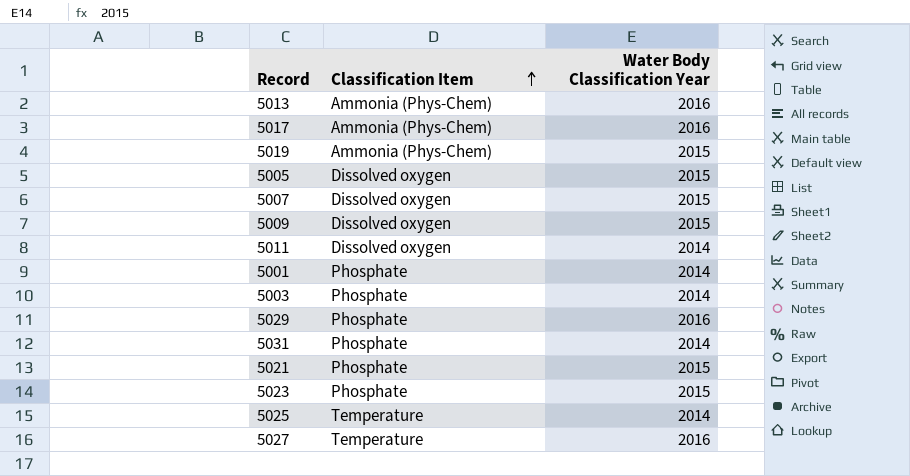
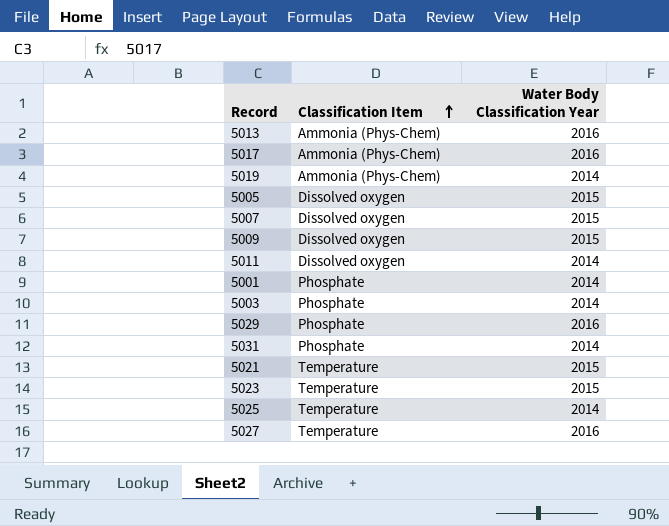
5019 | Water Body Classification Year: 2015 -> 2014
5021 | Classification Item: Phosphate -> Temperature
5023 | Classification Item: Phosphate -> Temperature

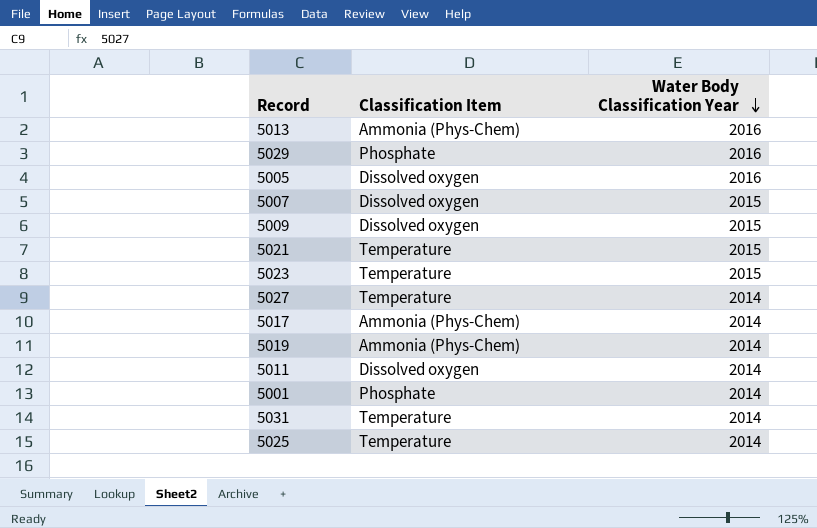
row order: Classification Item ascending -> Water Body Classification Year descending
row 5003: Phosphate | 2014 -> none
5005 | Water Body Classification Year: 2015 -> 2016
5027 | Water Body Classification Year: 2016 -> 2014
5017 | Water Body Classification Year: 2016 -> 2014
5031 | Classification Item: Phosphate -> Temperature

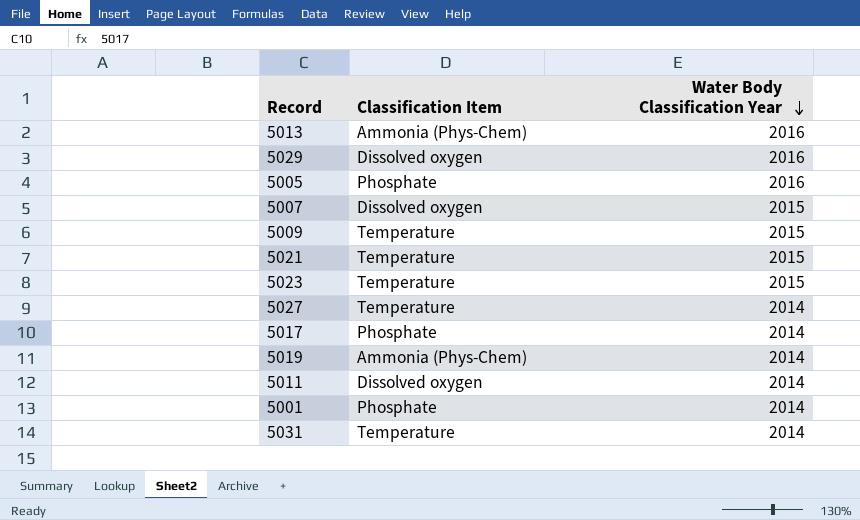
row 5025: Temperature | 2014 -> none
5029 | Classification Item: Phosphate -> Dissolved oxygen
5005 | Classification Item: Dissolved oxygen -> Phosphate
5009 | Classification Item: Dissolved oxygen -> Temperature
5017 | Classification Item: Ammonia (Phys-Chem) -> Phosphate

